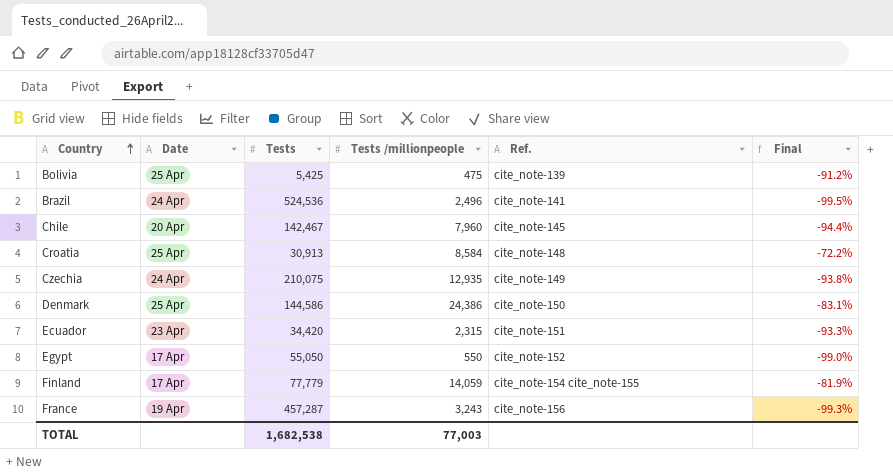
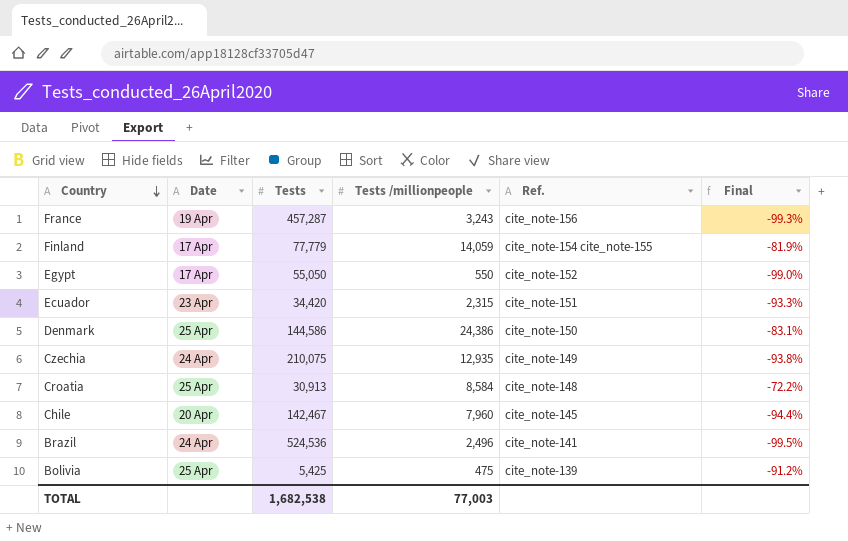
row order: Country ascending -> Country descending

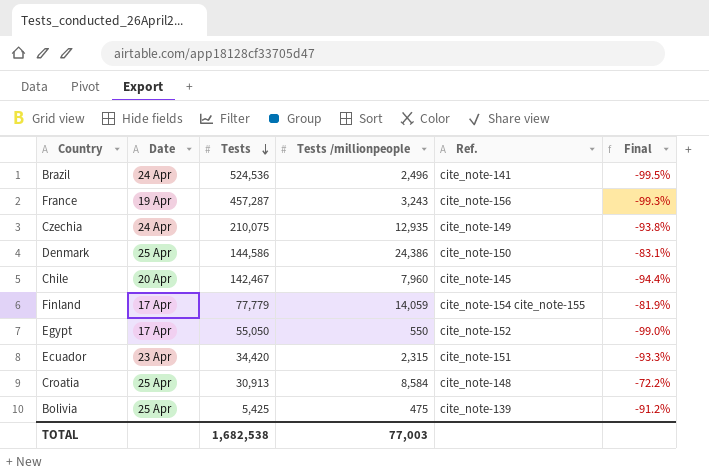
row order: Country descending -> Tests descending

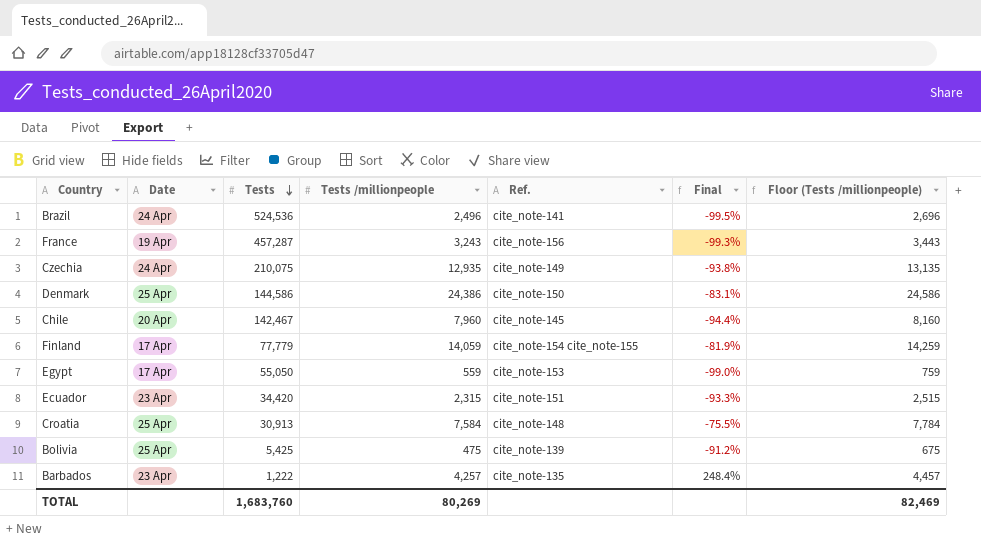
column Floor (Tests /millionpeople) | formula: none -> [Tests /millionpeople] + 200
Egypt | Tests /millionpeople: 550 -> 559
Egypt | Ref.: cite_note-152 -> cite_note-153
Croatia | Tests /millionpeople: 8,584 -> 7,584
Croatia | Final: -72.2% -> -75.5%
row Barbados: none -> 23 Apr | 1,222 | 4,257 | cite_note-135 | 248.4% | 4,457
TOTAL | Tests: 1,682,538 -> 1,683,760
TOTAL | Tests /millionpeople: 77,003 -> 80,269

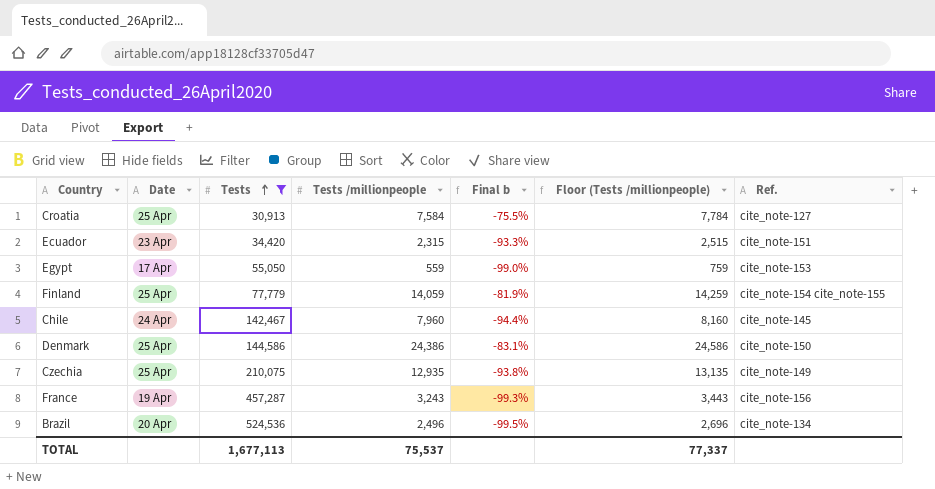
filter: none -> Tests >= 30,913
row order: Tests descending -> Tests ascending
column name: Final -> Final b
column Ref. | position: 5 -> 7
Croatia | Ref.: cite_note-148 -> cite_note-127
Finland | Date: 17 Apr -> 25 Apr
Chile | Date: 20 Apr -> 24 Apr
Czechia | Date: 24 Apr -> 25 Apr
Brazil | Date: 24 Apr -> 20 Apr
Brazil | Ref.: cite_note-141 -> cite_note-134
TOTAL | Tests: 1,683,760 -> 1,677,113
TOTAL | Tests /millionpeople: 80,269 -> 75,537
TOTAL | Floor (Tests /millionpeople): 82,469 -> 77,337

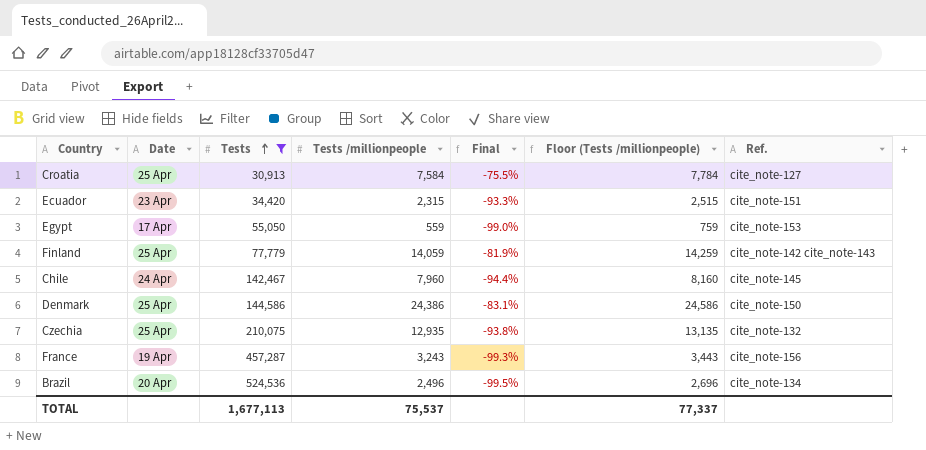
column name: Final b -> Final
Finland | Ref.: cite_note-154 cite_note-155 -> cite_note-142 cite_note-143
Czechia | Ref.: cite_note-149 -> cite_note-132

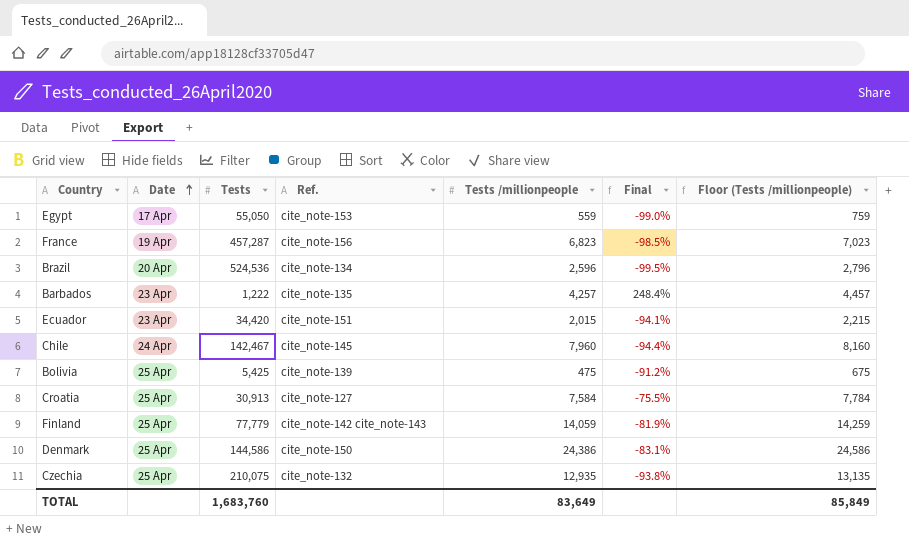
filter: Tests >= 30,913 -> none
row order: Tests ascending -> Date ascending
column Ref. | position: 7 -> 4
France | Tests /millionpeople: 3,243 -> 6,823
France | Final: -99.3% -> -98.5%
France | Floor (Tests /millionpeople): 3,443 -> 7,023
Brazil | Tests /millionpeople: 2,496 -> 2,596
Brazil | Floor (Tests /millionpeople): 2,696 -> 2,796
Ecuador | Tests /millionpeople: 2,315 -> 2,015
Ecuador | Final: -93.3% -> -94.1%
Ecuador | Floor (Tests /millionpeople): 2,515 -> 2,215
TOTAL | Tests: 1,677,113 -> 1,683,760
TOTAL | Tests /millionpeople: 75,537 -> 83,649
TOTAL | Floor (Tests /millionpeople): 77,337 -> 85,849

